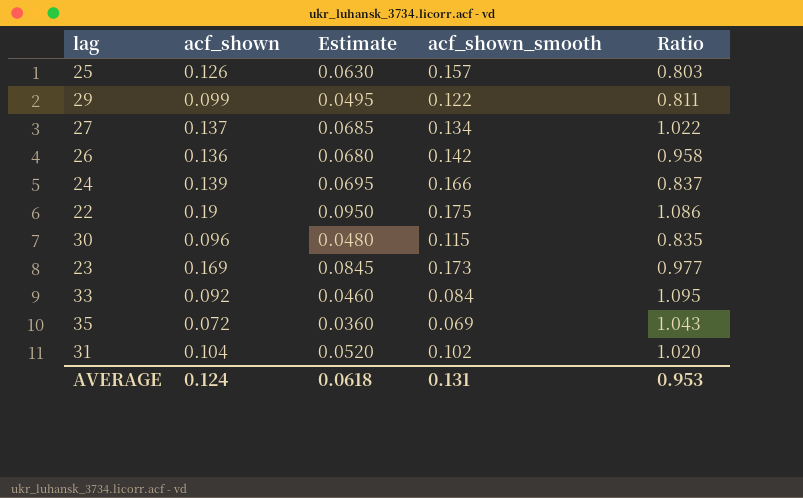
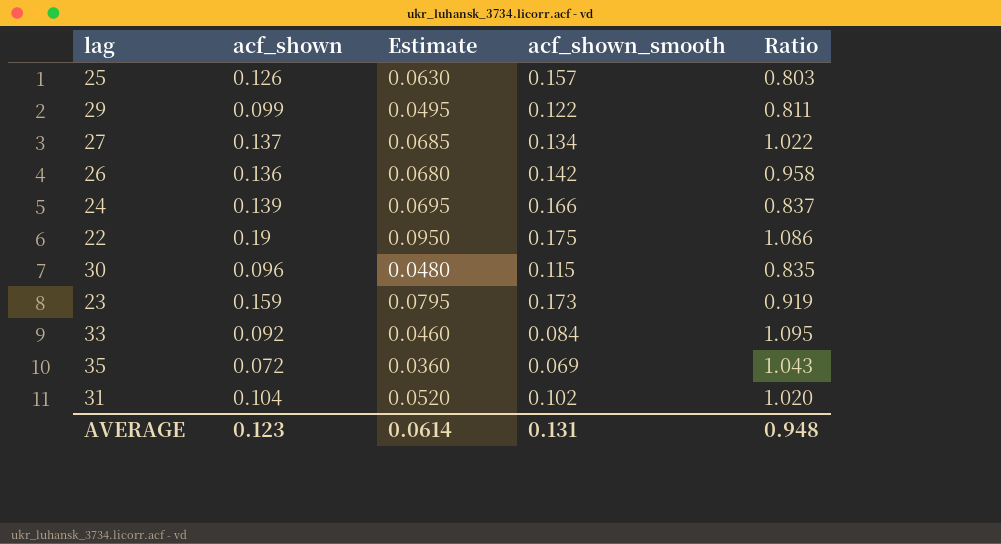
23 | acf_shown: 0.169 -> 0.159
23 | Estimate: 0.0845 -> 0.0795
23 | Ratio: 0.977 -> 0.919
AVERAGE | acf_shown: 0.124 -> 0.123
AVERAGE | Estimate: 0.0618 -> 0.0614
AVERAGE | Ratio: 0.953 -> 0.948

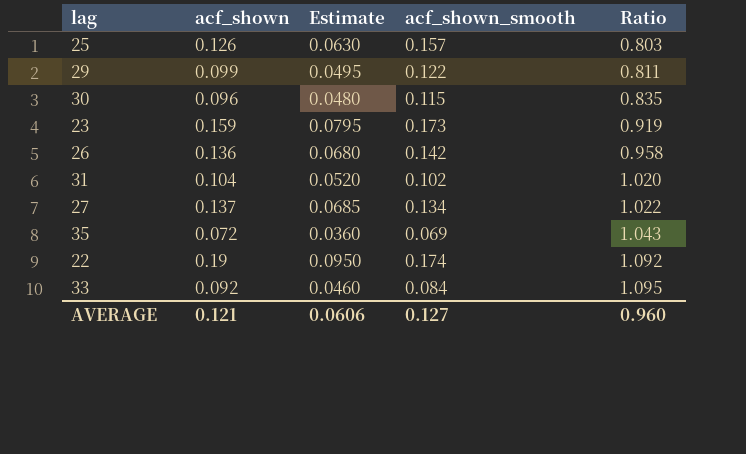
row order: none -> Ratio ascending
row 24: 0.139 | 0.0695 | 0.166 | 0.837 -> none
22 | acf_shown_smooth: 0.175 -> 0.174
22 | Ratio: 1.086 -> 1.092
AVERAGE | acf_shown: 0.123 -> 0.121
AVERAGE | Estimate: 0.0614 -> 0.0606
AVERAGE | acf_shown_smooth: 0.131 -> 0.127
AVERAGE | Ratio: 0.948 -> 0.960

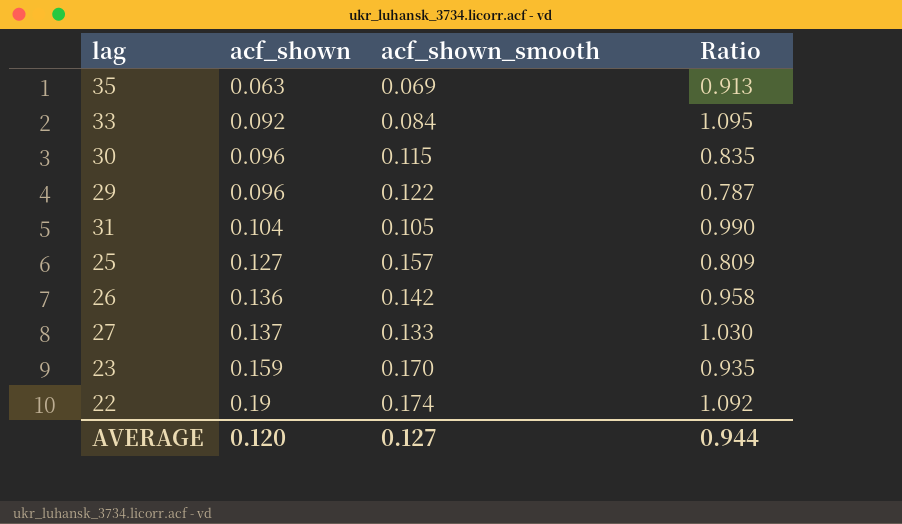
row order: Ratio ascending -> acf_shown ascending
column Estimate | formula: [acf_shown] * 0.5 -> none
35 | acf_shown: 0.072 -> 0.063
35 | Ratio: 1.043 -> 0.913
29 | acf_shown: 0.099 -> 0.096
29 | Ratio: 0.811 -> 0.787
31 | acf_shown_smooth: 0.102 -> 0.105
31 | Ratio: 1.020 -> 0.990
25 | acf_shown: 0.126 -> 0.127
25 | Ratio: 0.803 -> 0.809
27 | acf_shown_smooth: 0.134 -> 0.133
27 | Ratio: 1.022 -> 1.030
23 | acf_shown_smooth: 0.173 -> 0.170
23 | Ratio: 0.919 -> 0.935
AVERAGE | acf_shown: 0.121 -> 0.120
AVERAGE | Ratio: 0.960 -> 0.944

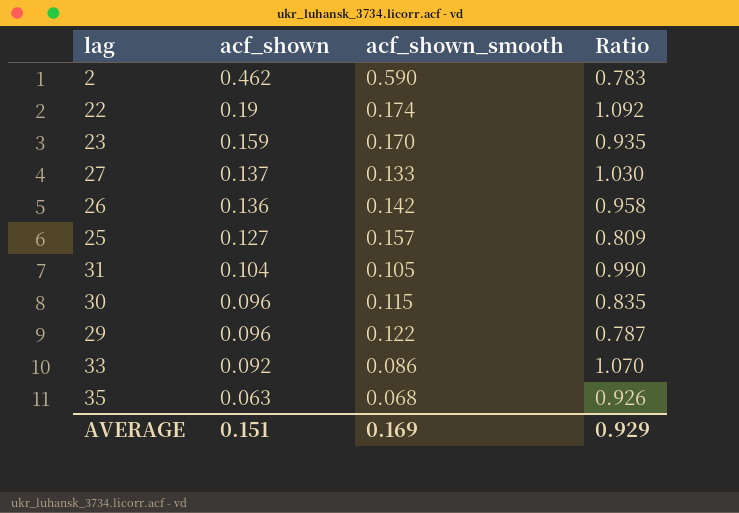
row order: acf_shown ascending -> acf_shown descending
row 2: none -> 0.462 | 0.590 | 0.783
33 | acf_shown_smooth: 0.084 -> 0.086
33 | Ratio: 1.095 -> 1.070
35 | acf_shown_smooth: 0.069 -> 0.068
35 | Ratio: 0.913 -> 0.926
AVERAGE | acf_shown: 0.120 -> 0.151
AVERAGE | acf_shown_smooth: 0.127 -> 0.169
AVERAGE | Ratio: 0.944 -> 0.929

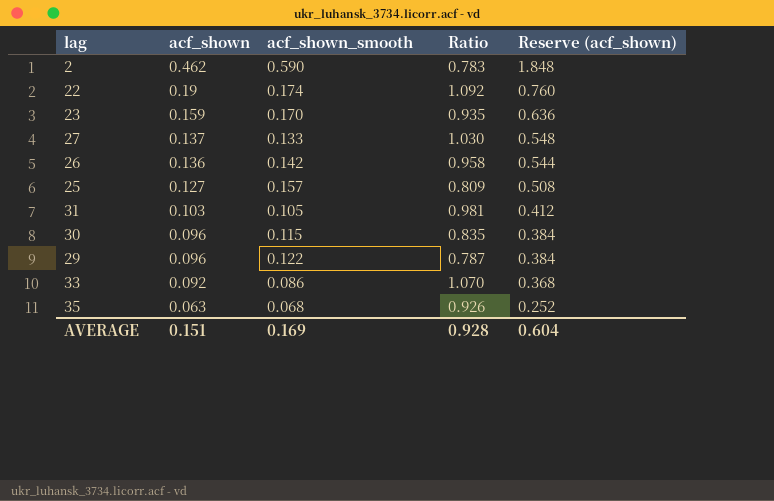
column Reserve (acf_shown) | formula: none -> [acf_shown] * 4
31 | acf_shown: 0.104 -> 0.103
31 | Ratio: 0.990 -> 0.981
AVERAGE | Ratio: 0.929 -> 0.928

